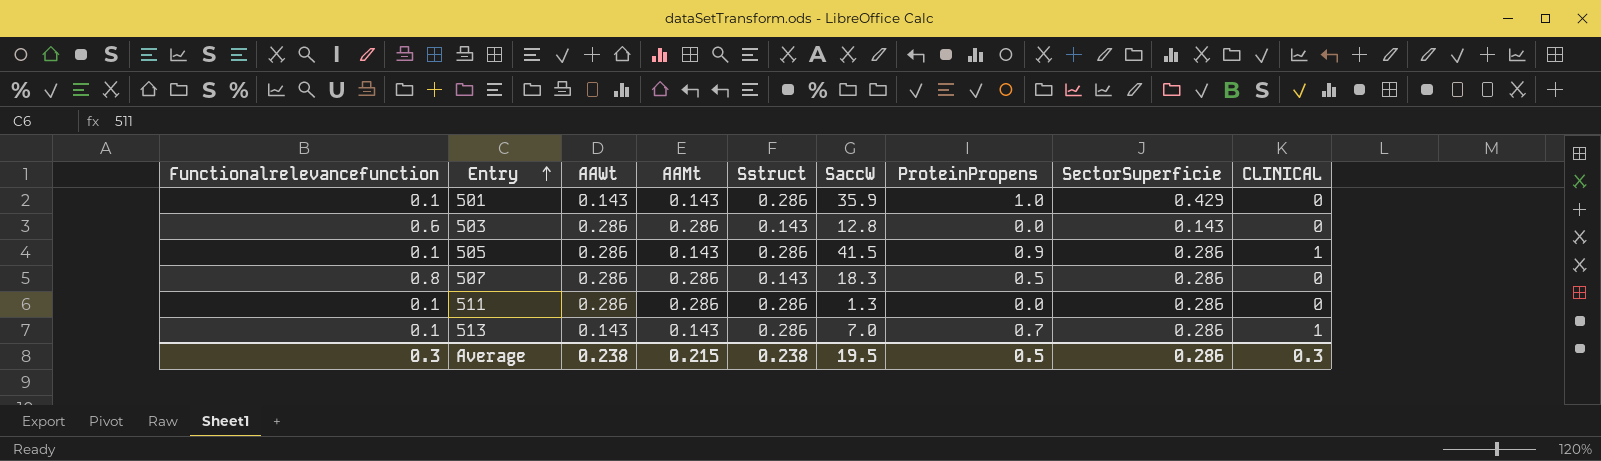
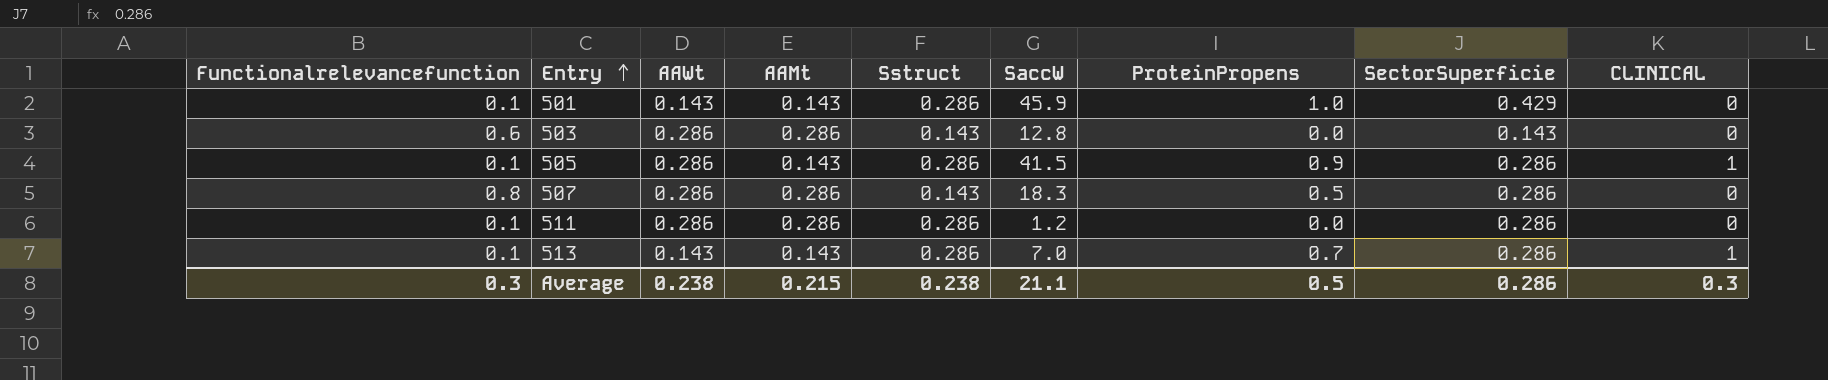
501 | SaccW: 35.9 -> 45.9
511 | SaccW: 1.3 -> 1.2
Average | SaccW: 19.5 -> 21.1

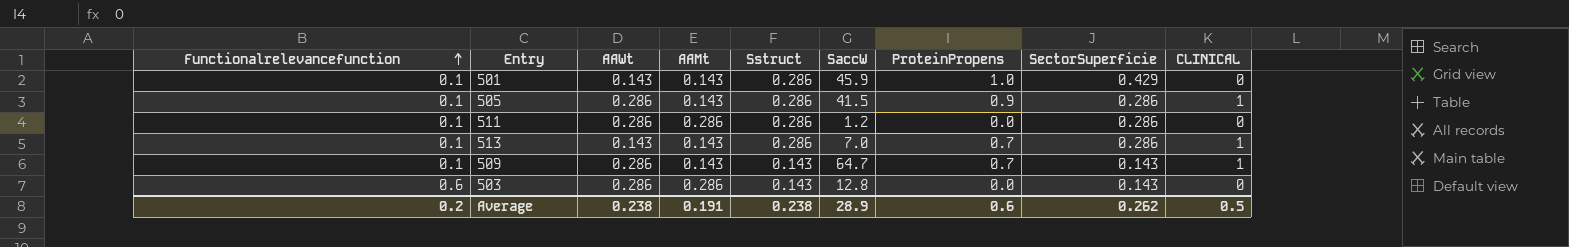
row order: Entry ascending -> Functionalrelevancefunction ascending
row 507: 0.8 | 0.286 | 0.286 | 0.143 | 18.3 | 0.5 | 0.286 | 0 -> none
row 509: none -> 0.1 | 0.286 | 0.143 | 0.143 | 64.7 | 0.7 | 0.143 | 1
Average | Functionalrelevancefunction: 0.3 -> 0.2
Average | AAMt: 0.215 -> 0.191
Average | SaccW: 21.1 -> 28.9
Average | ProteinPropens: 0.5 -> 0.6
Average | SectorSuperficie: 0.286 -> 0.262
Average | CLINICAL: 0.3 -> 0.5

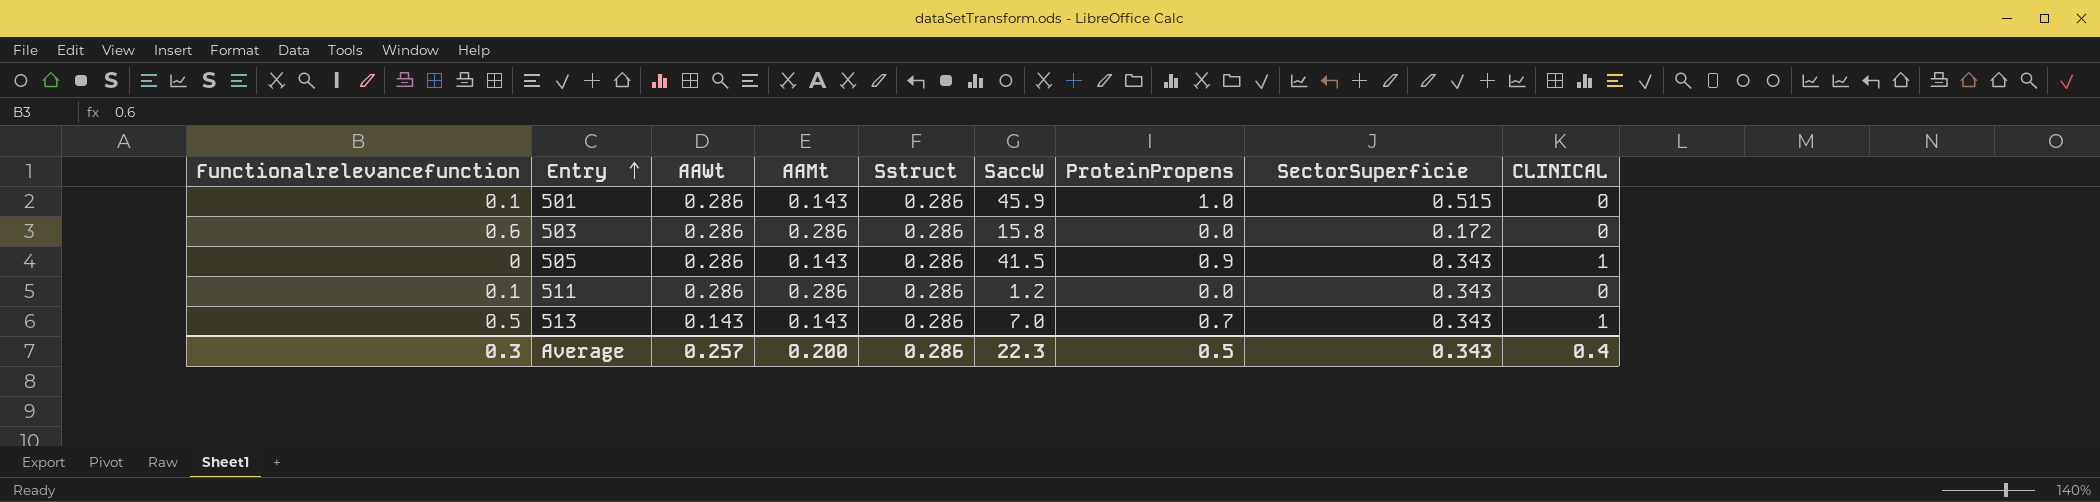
row order: Functionalrelevancefunction ascending -> Entry ascending
row 509: 0.1 | 0.286 | 0.143 | 0.143 | 64.7 | 0.7 | 0.143 | 1 -> none
501 | AAWt: 0.143 -> 0.286
501 | SectorSuperficie: 0.429 -> 0.515
503 | Sstruct: 0.143 -> 0.286
503 | SaccW: 12.8 -> 15.8
503 | SectorSuperficie: 0.143 -> 0.172
505 | Functionalrelevancefunction: 0.1 -> 0
505 | SectorSuperficie: 0.286 -> 0.343
511 | SectorSuperficie: 0.286 -> 0.343
513 | Functionalrelevancefunction: 0.1 -> 0.5
513 | SectorSuperficie: 0.286 -> 0.343
Average | Functionalrelevancefunction: 0.2 -> 0.3
Average | AAWt: 0.238 -> 0.257
Average | AAMt: 0.191 -> 0.200
Average | Sstruct: 0.238 -> 0.286
Average | SaccW: 28.9 -> 22.3
Average | ProteinPropens: 0.6 -> 0.5
Average | SectorSuperficie: 0.262 -> 0.343
Average | CLINICAL: 0.5 -> 0.4

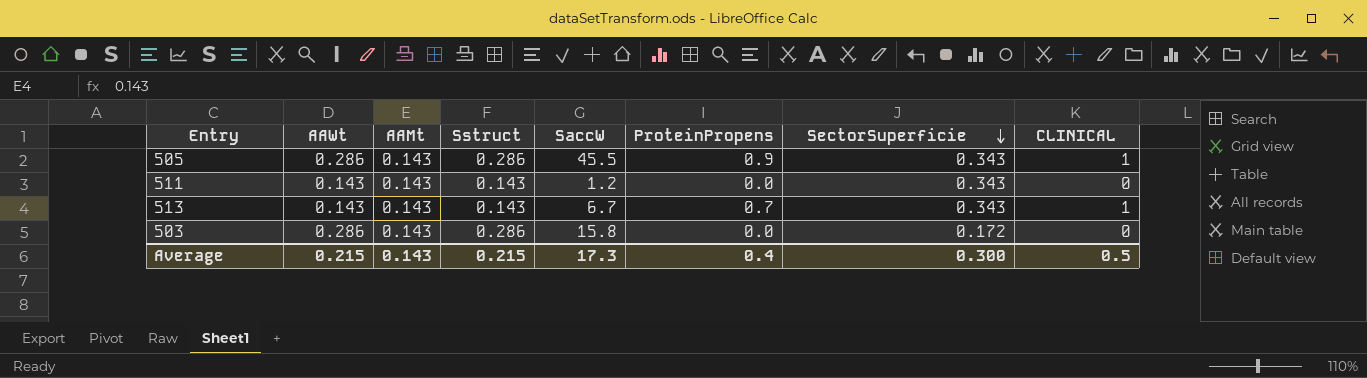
row order: Entry ascending -> SectorSuperficie descending
column Functionalrelevancefunction | position: 1 -> none
row 501: 0.1 | 0.286 | 0.143 | 0.286 | 45.9 | 1.0 | 0.515 | 0 -> none
505 | SaccW: 41.5 -> 45.5
511 | AAWt: 0.286 -> 0.143
511 | AAMt: 0.286 -> 0.143
511 | Sstruct: 0.286 -> 0.143
513 | Sstruct: 0.286 -> 0.143
513 | SaccW: 7.0 -> 6.7
503 | AAMt: 0.286 -> 0.143
Average | AAWt: 0.257 -> 0.215
Average | AAMt: 0.200 -> 0.143
Average | Sstruct: 0.286 -> 0.215
Average | SaccW: 22.3 -> 17.3
Average | ProteinPropens: 0.5 -> 0.4
Average | SectorSuperficie: 0.343 -> 0.300
Average | CLINICAL: 0.4 -> 0.5

